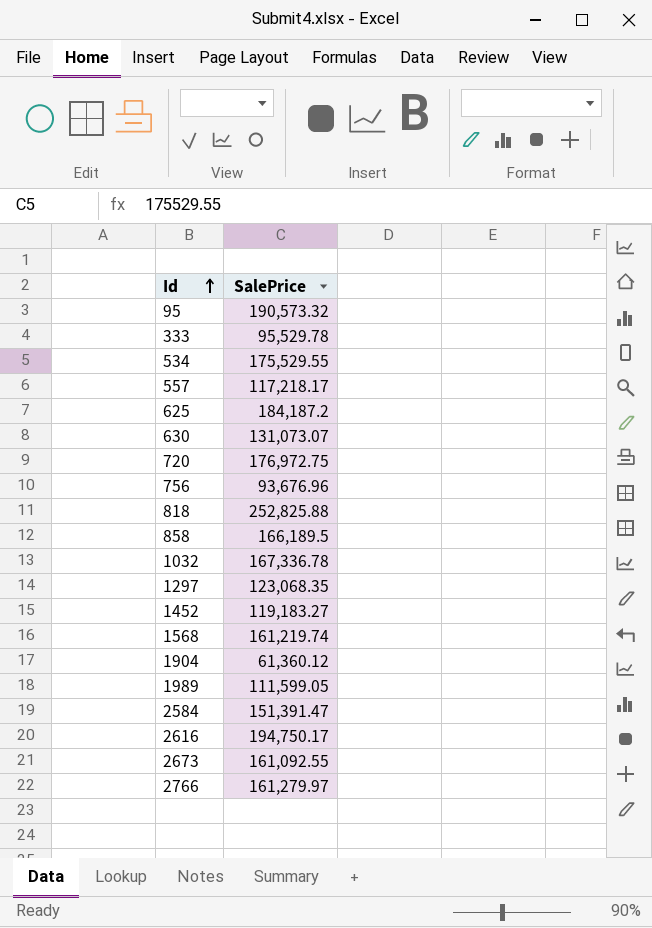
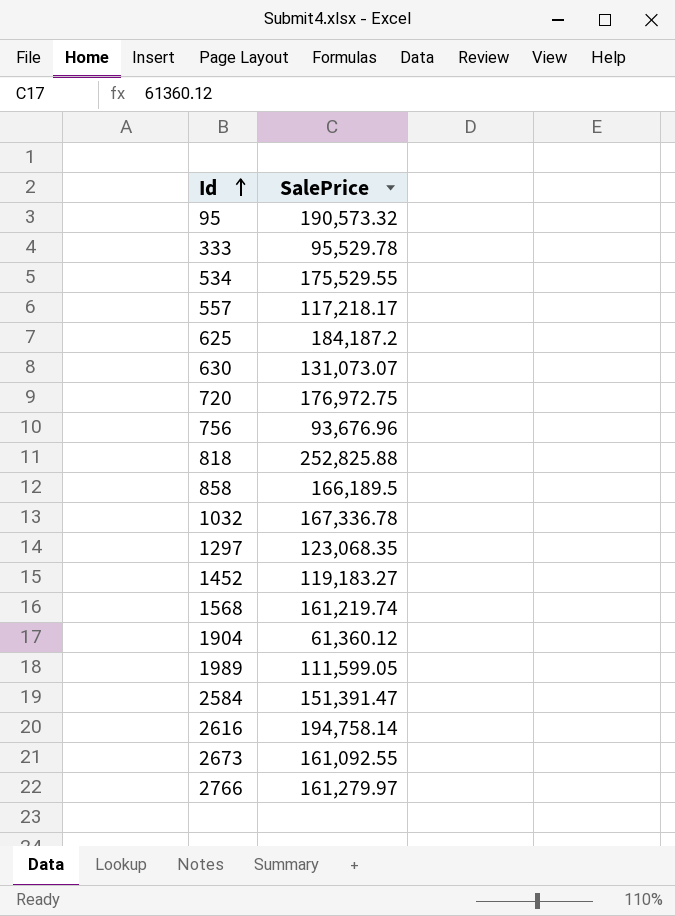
2616 | SalePrice: 194,750.17 -> 194,758.14

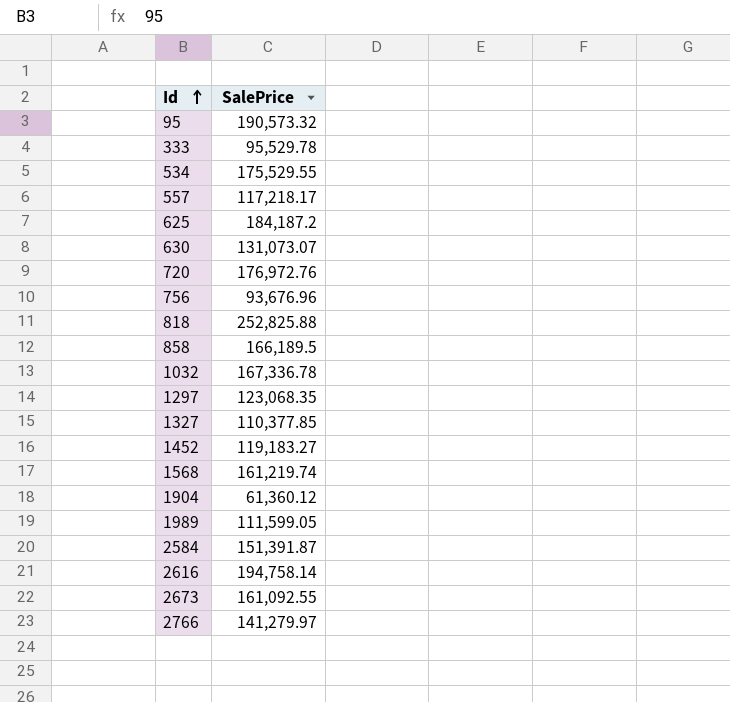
720 | SalePrice: 176,972.75 -> 176,972.76
row 1327: none -> 110,377.85
2584 | SalePrice: 151,391.47 -> 151,391.87
2766 | SalePrice: 161,279.97 -> 141,279.97

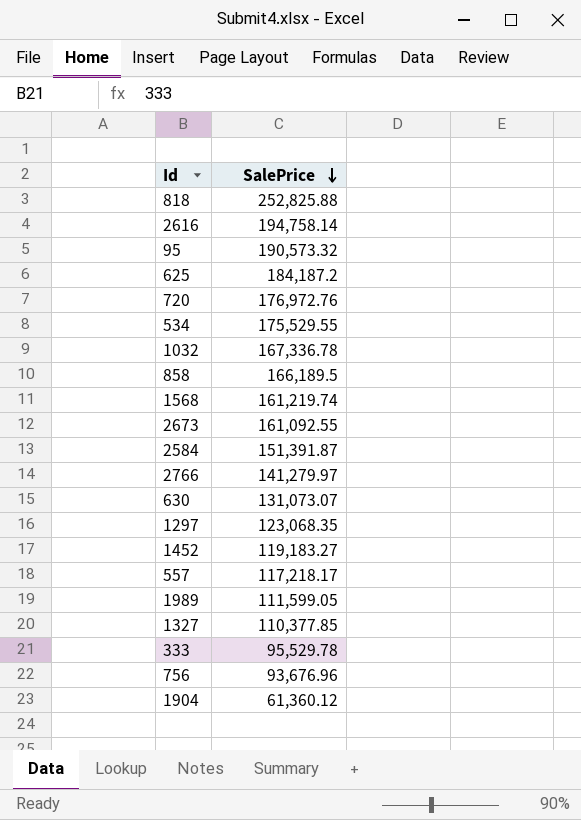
row order: Id ascending -> SalePrice descending

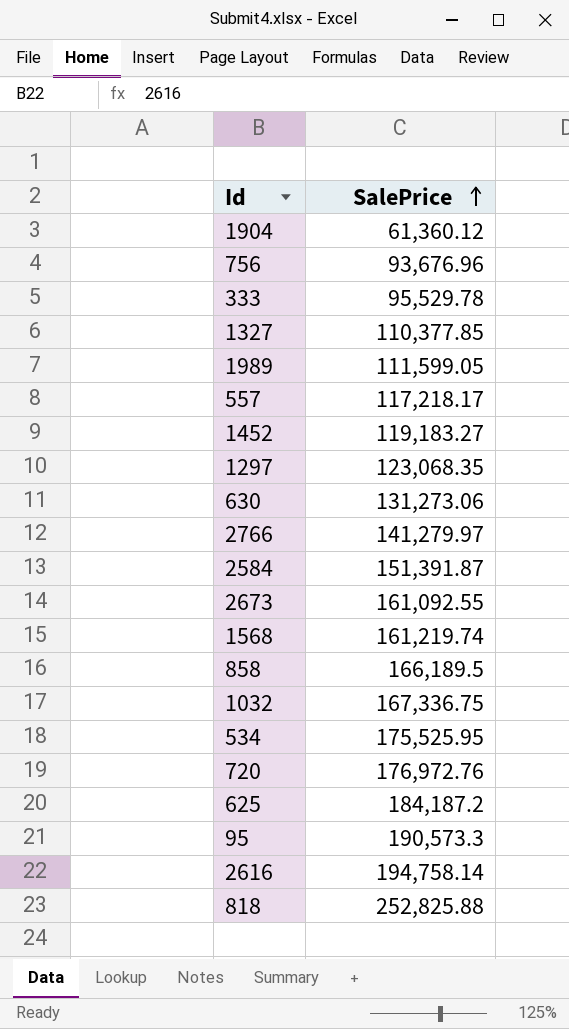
row order: SalePrice descending -> SalePrice ascending
630 | SalePrice: 131,073.07 -> 131,273.06
1032 | SalePrice: 167,336.78 -> 167,336.75
534 | SalePrice: 175,529.55 -> 175,525.95
95 | SalePrice: 190,573.32 -> 190,573.3

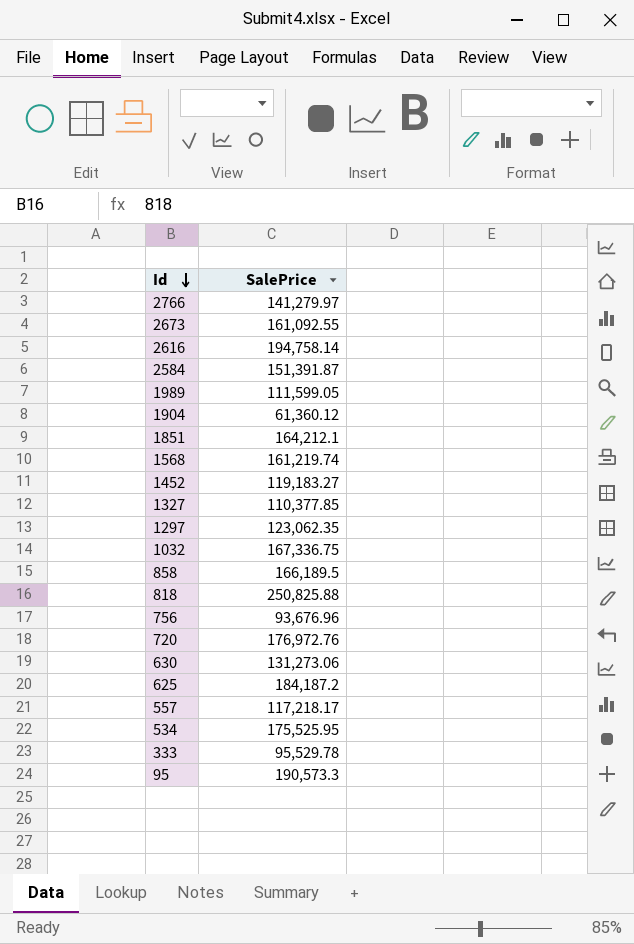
row order: SalePrice ascending -> Id descending
row 1851: none -> 164,212.1
1297 | SalePrice: 123,068.35 -> 123,062.35
818 | SalePrice: 252,825.88 -> 250,825.88

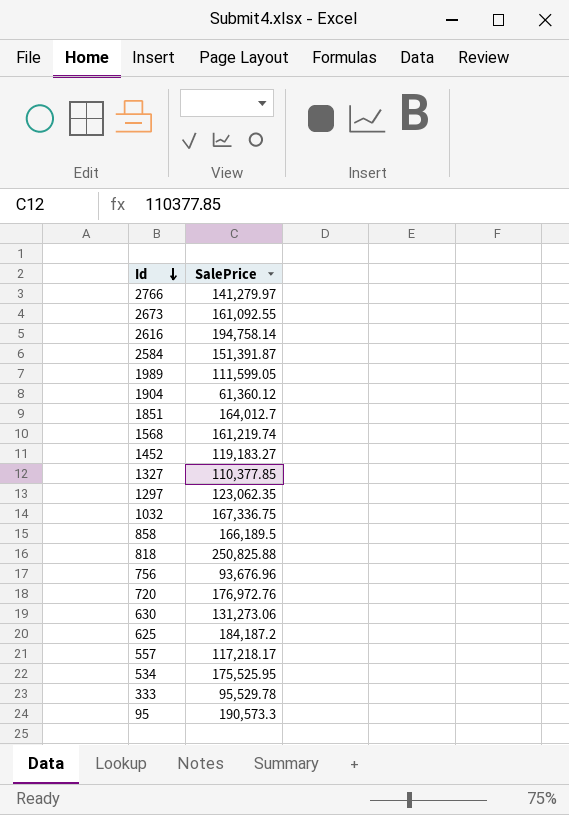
1851 | SalePrice: 164,212.1 -> 164,012.7

